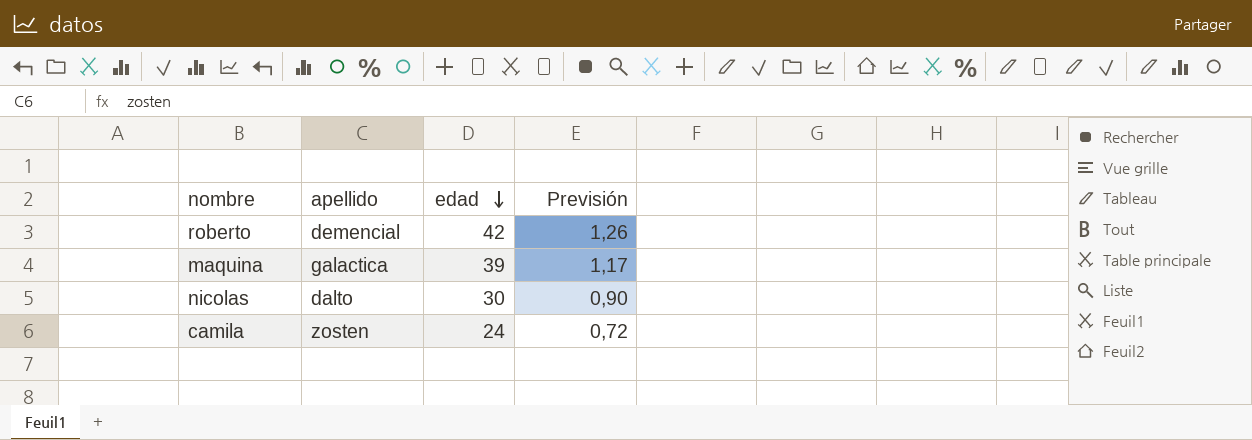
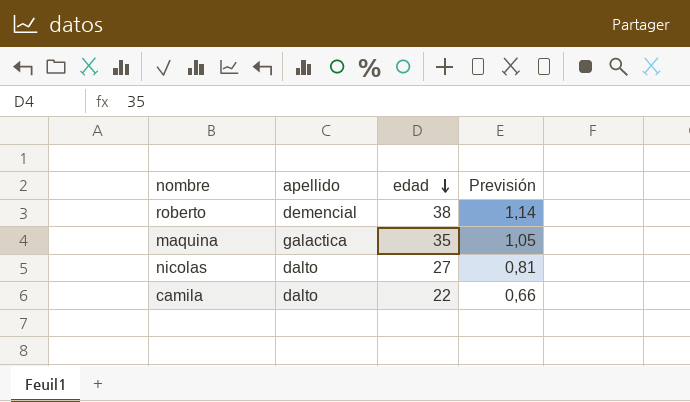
roberto | edad: 42 -> 38
roberto | Previsión: 1,26 -> 1,14
maquina | edad: 39 -> 35
maquina | Previsión: 1,17 -> 1,05
nicolas | edad: 30 -> 27
nicolas | Previsión: 0,90 -> 0,81
camila | apellido: zosten -> dalto
camila | edad: 24 -> 22
camila | Previsión: 0,72 -> 0,66

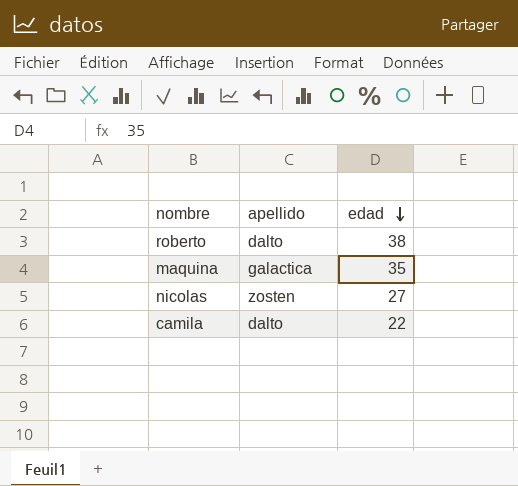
column Previsión | formula: [edad] * 0,03 -> none
roberto | apellido: demencial -> dalto
nicolas | apellido: dalto -> zosten

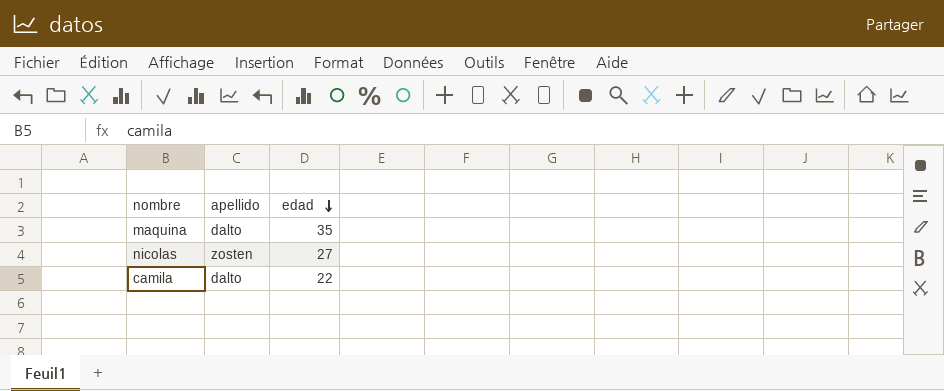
row roberto: dalto | 38 -> none
maquina | apellido: galactica -> dalto

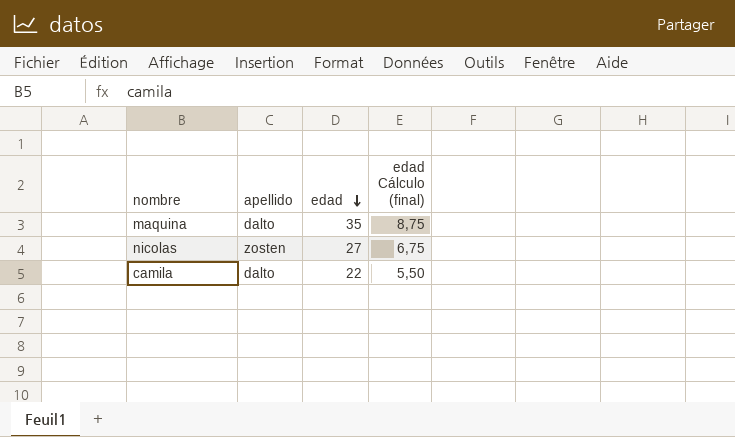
column edad Cálculo (final) | formula: none -> [edad] * 0,25

